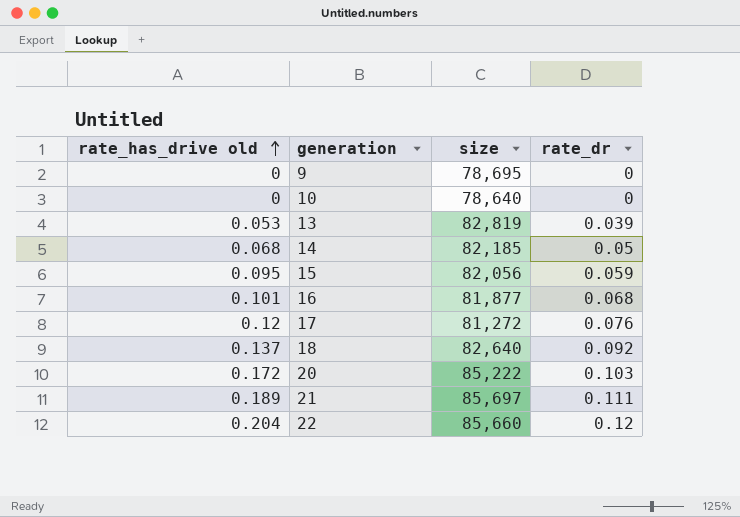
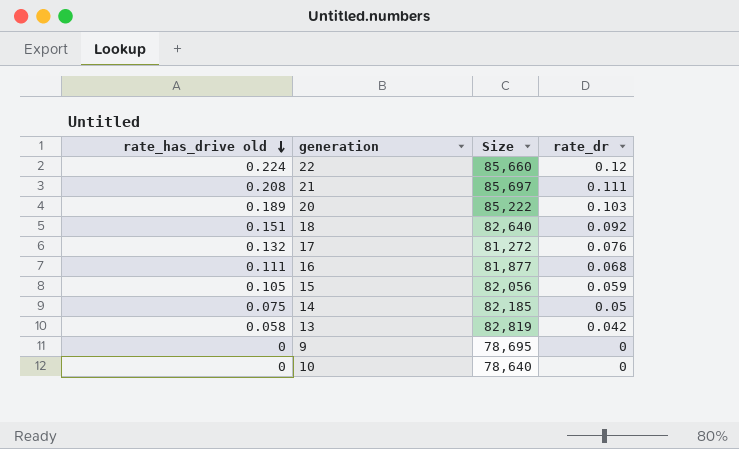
row order: rate_has_drive old ascending -> rate_has_drive old descending
column name: size -> Size
22 | rate_has_drive old: 0.204 -> 0.224
21 | rate_has_drive old: 0.189 -> 0.208
20 | rate_has_drive old: 0.172 -> 0.189
18 | rate_has_drive old: 0.137 -> 0.151
17 | rate_has_drive old: 0.12 -> 0.132
16 | rate_has_drive old: 0.101 -> 0.111
15 | rate_has_drive old: 0.095 -> 0.105
14 | rate_has_drive old: 0.068 -> 0.075
13 | rate_has_drive old: 0.053 -> 0.058
13 | rate_dr: 0.039 -> 0.042

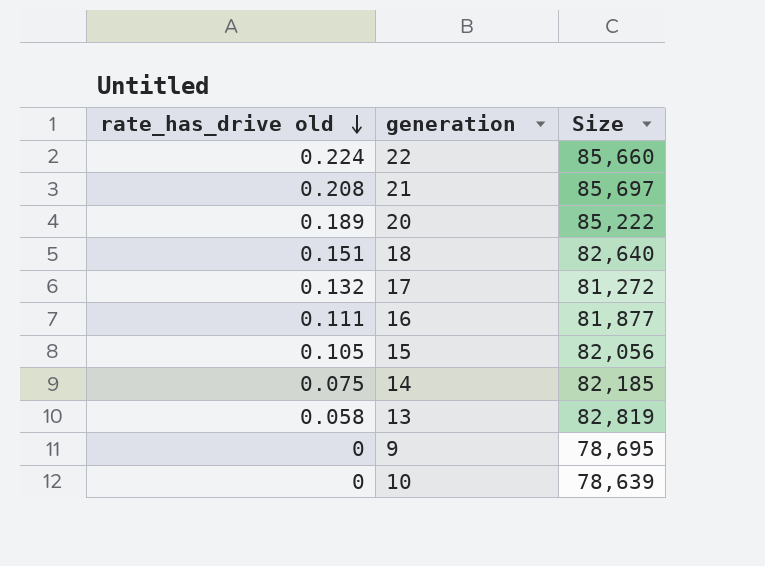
column rate_dr | position: 4 -> none
10 | Size: 78,640 -> 78,639

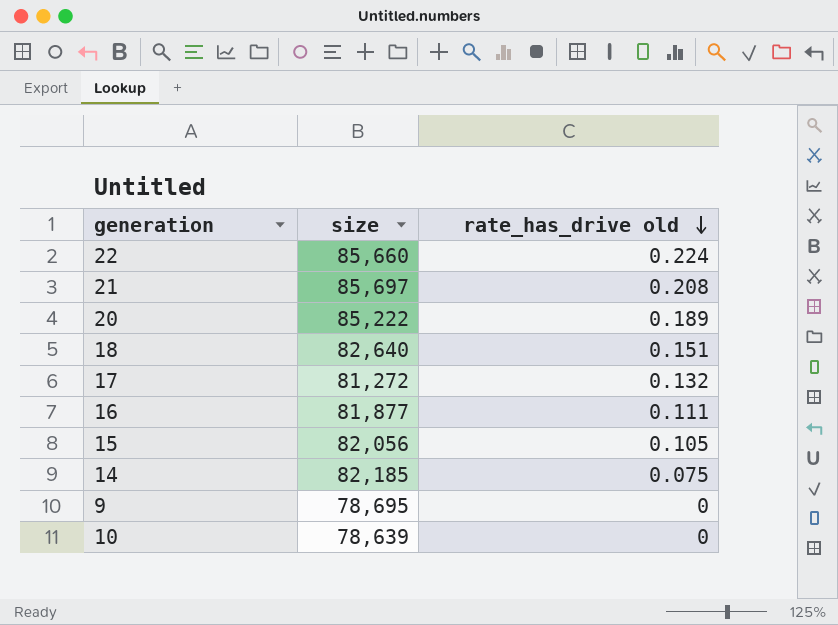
column name: Size -> size
column rate_has_drive old | position: 1 -> 3
row 13: 0.058 | 82,819 -> none

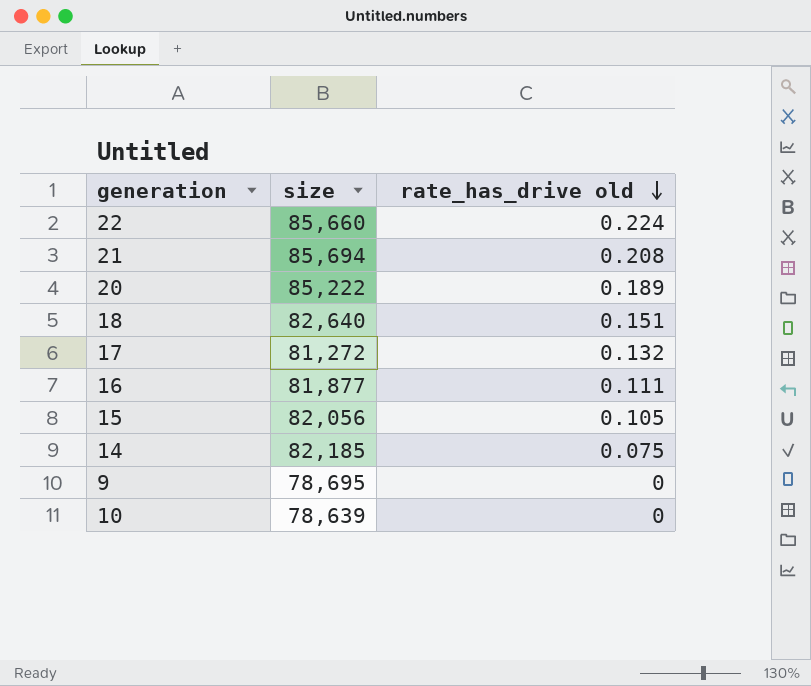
21 | size: 85,697 -> 85,694

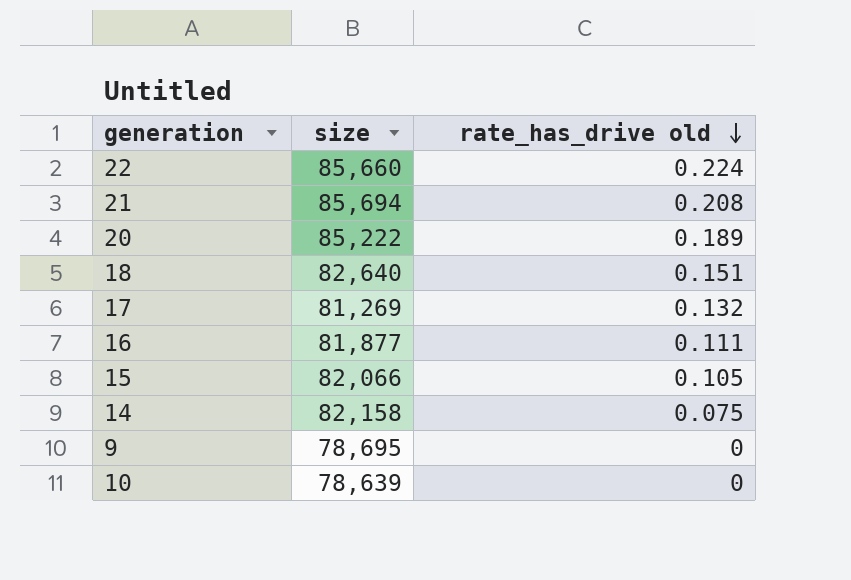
17 | size: 81,272 -> 81,269
15 | size: 82,056 -> 82,066
14 | size: 82,185 -> 82,158

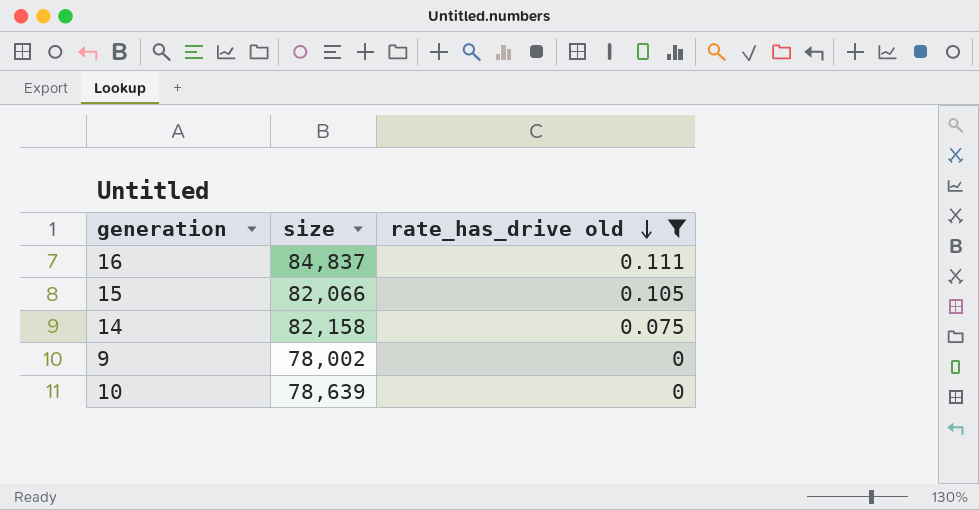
filter: none -> rate_has_drive old <= 0.111
16 | size: 81,877 -> 84,837
9 | size: 78,695 -> 78,002

